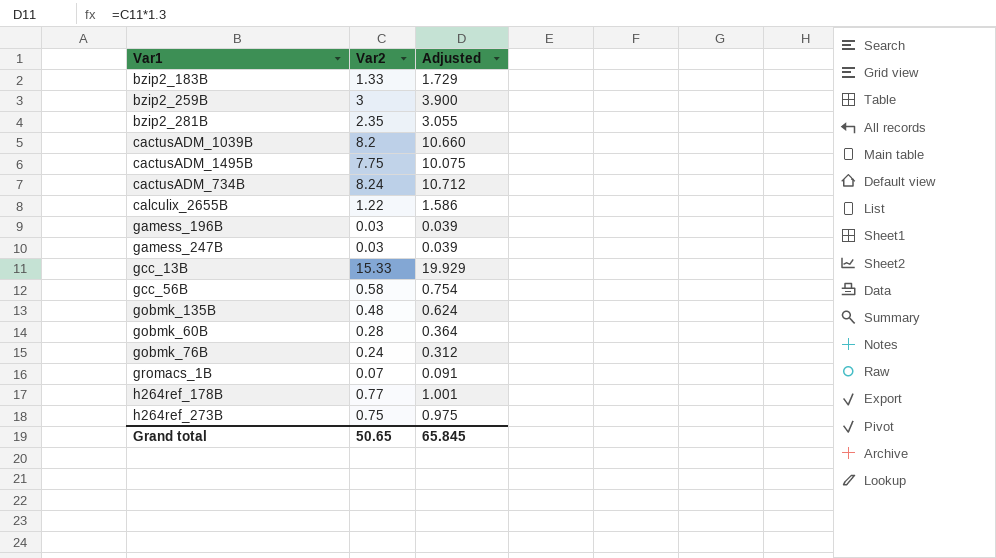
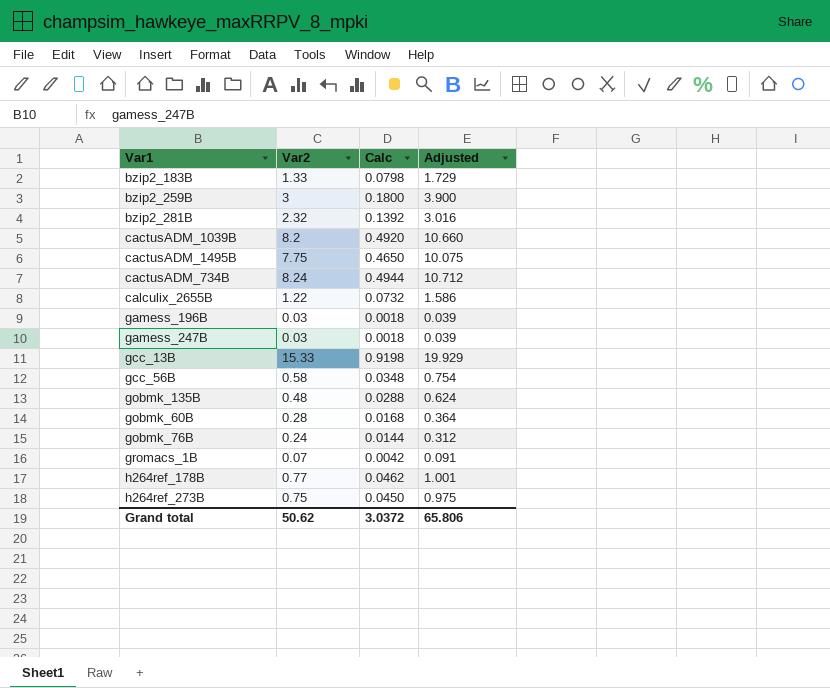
column Calc | formula: none -> [Var2] * 0.06
bzip2_281B | Var2: 2.35 -> 2.32
bzip2_281B | Adjusted: 3.055 -> 3.016
Grand total | Var2: 50.65 -> 50.62
Grand total | Adjusted: 65.845 -> 65.806

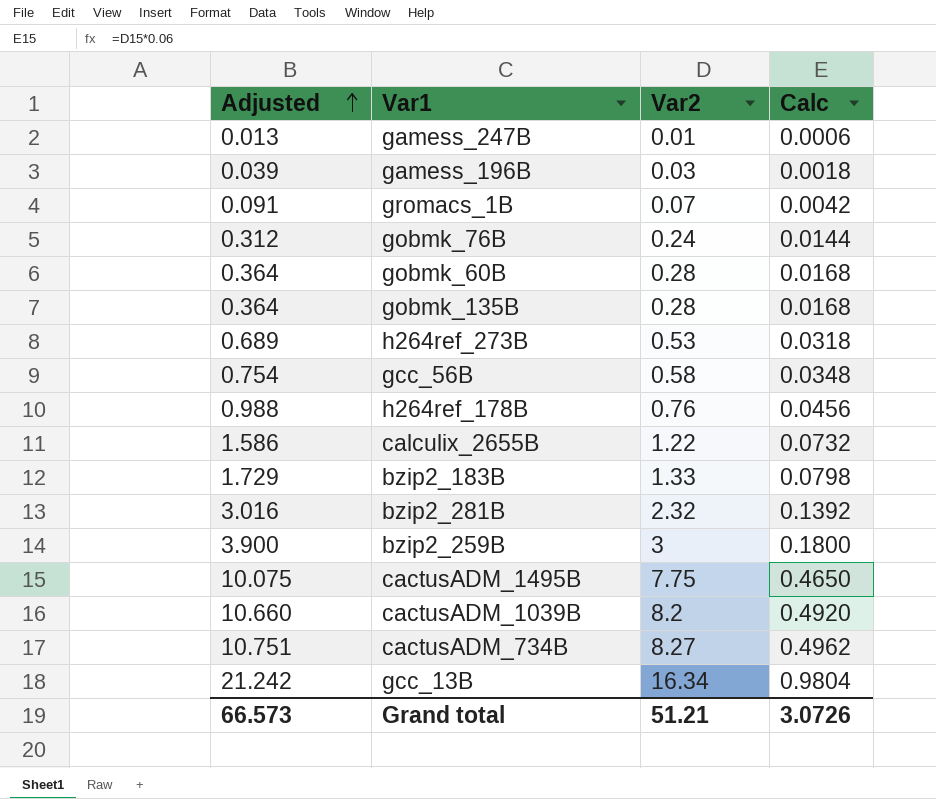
row order: none -> Adjusted ascending
column Adjusted | position: 4 -> 1
gamess_247B | Adjusted: 0.039 -> 0.013
gamess_247B | Var2: 0.03 -> 0.01
gamess_247B | Calc: 0.0018 -> 0.0006
gobmk_135B | Adjusted: 0.624 -> 0.364
gobmk_135B | Var2: 0.48 -> 0.28
gobmk_135B | Calc: 0.0288 -> 0.0168
h264ref_273B | Adjusted: 0.975 -> 0.689
h264ref_273B | Var2: 0.75 -> 0.53
h264ref_273B | Calc: 0.0450 -> 0.0318
h264ref_178B | Adjusted: 1.001 -> 0.988
h264ref_178B | Var2: 0.77 -> 0.76
h264ref_178B | Calc: 0.0462 -> 0.0456
cactusADM_734B | Adjusted: 10.712 -> 10.751
cactusADM_734B | Var2: 8.24 -> 8.27
cactusADM_734B | Calc: 0.4944 -> 0.4962
gcc_13B | Adjusted: 19.929 -> 21.242
gcc_13B | Var2: 15.33 -> 16.34
gcc_13B | Calc: 0.9198 -> 0.9804
Grand total | Adjusted: 65.806 -> 66.573
Grand total | Var2: 50.62 -> 51.21
Grand total | Calc: 3.0372 -> 3.0726

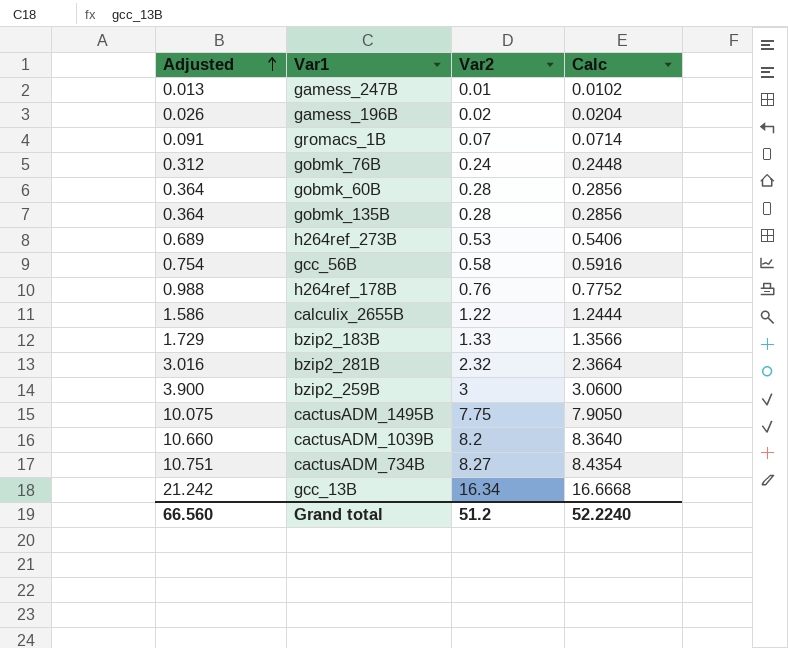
column Calc | formula: [Var2] * 0.06 -> [Var2] * 1.02
gamess_196B | Adjusted: 0.039 -> 0.026
gamess_196B | Var2: 0.03 -> 0.02
Grand total | Adjusted: 66.573 -> 66.560
Grand total | Var2: 51.21 -> 51.2
Grand total | Calc: 3.0726 -> 52.2240

